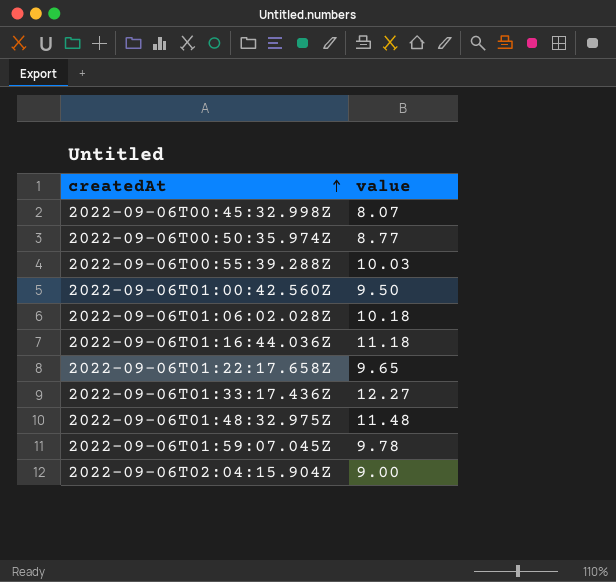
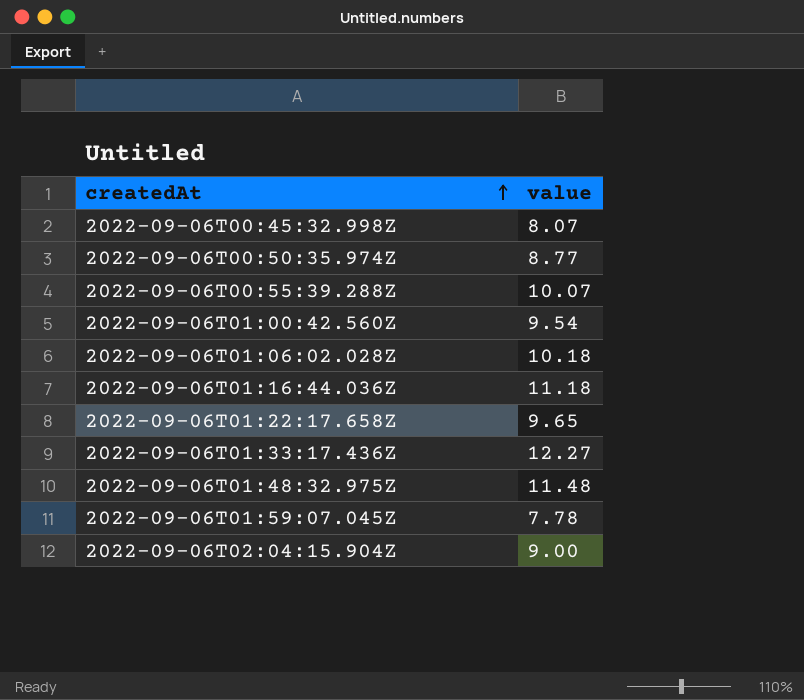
2022-09-06T00:55:39.288Z | value: 10.03 -> 10.07
2022-09-06T01:00:42.560Z | value: 9.50 -> 9.54
2022-09-06T01:59:07.045Z | value: 9.78 -> 7.78

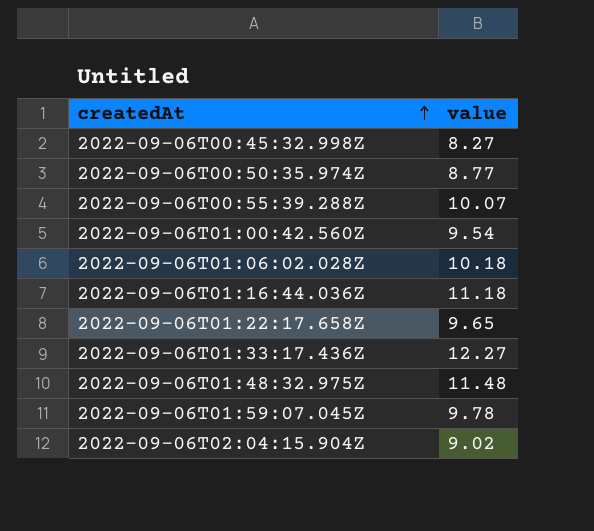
2022-09-06T00:45:32.998Z | value: 8.07 -> 8.27
2022-09-06T01:59:07.045Z | value: 7.78 -> 9.78
2022-09-06T02:04:15.904Z | value: 9.00 -> 9.02

